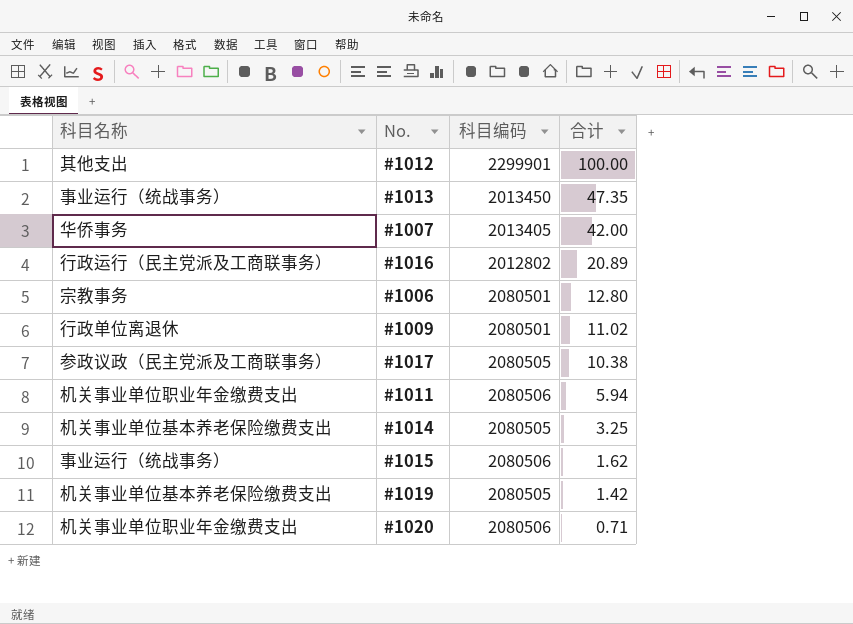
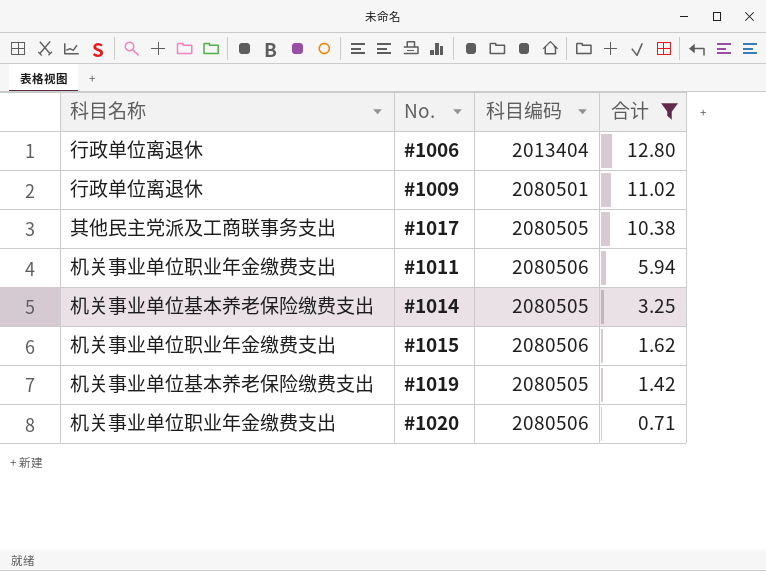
filter: none -> 合计 <= 12.80
#1006 | 科目名称: 宗教事务 -> 行政单位离退休
#1006 | 科目编码: 2080501 -> 2013404
#1017 | 科目名称: 参政议政（民主党派及工商联事务） -> 其他民主党派及工商联事务支出
#1015 | 科目名称: 事业运行（统战事务） -> 机关事业单位职业年金缴费支出

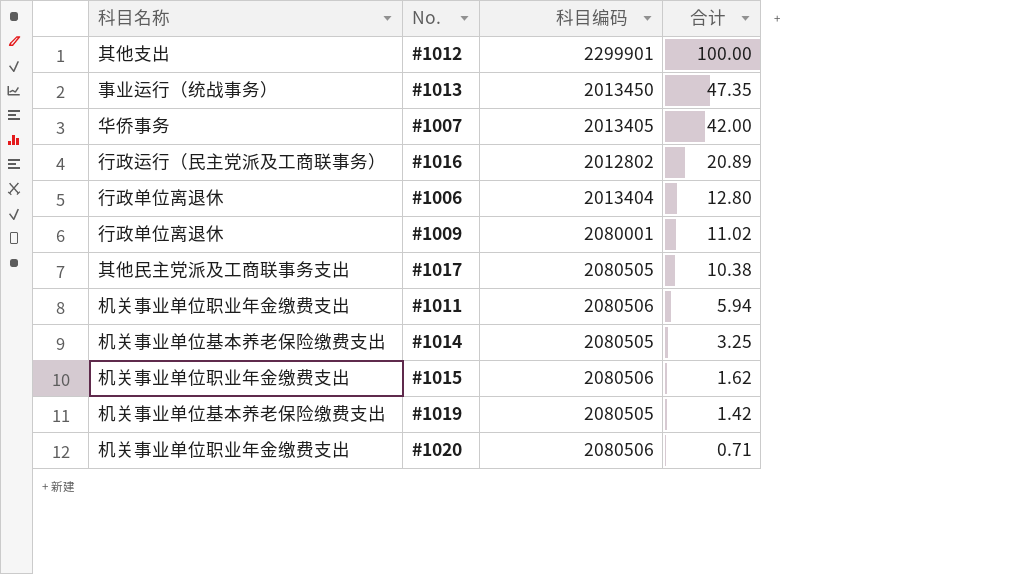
filter: 合计 <= 12.80 -> none
#1009 | 科目编码: 2080501 -> 2080001

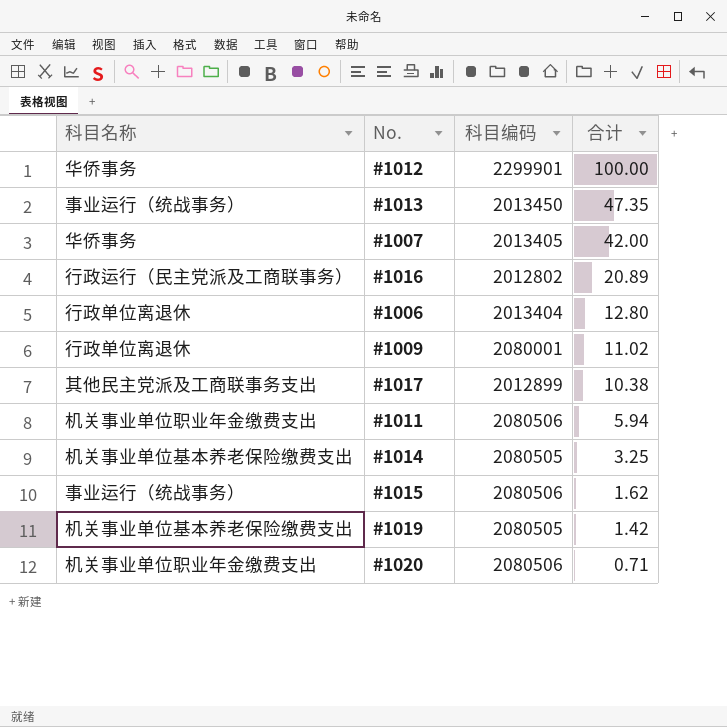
#1012 | 科目名称: 其他支出 -> 华侨事务
#1017 | 科目编码: 2080505 -> 2012899
#1015 | 科目名称: 机关事业单位职业年金缴费支出 -> 事业运行（统战事务）

